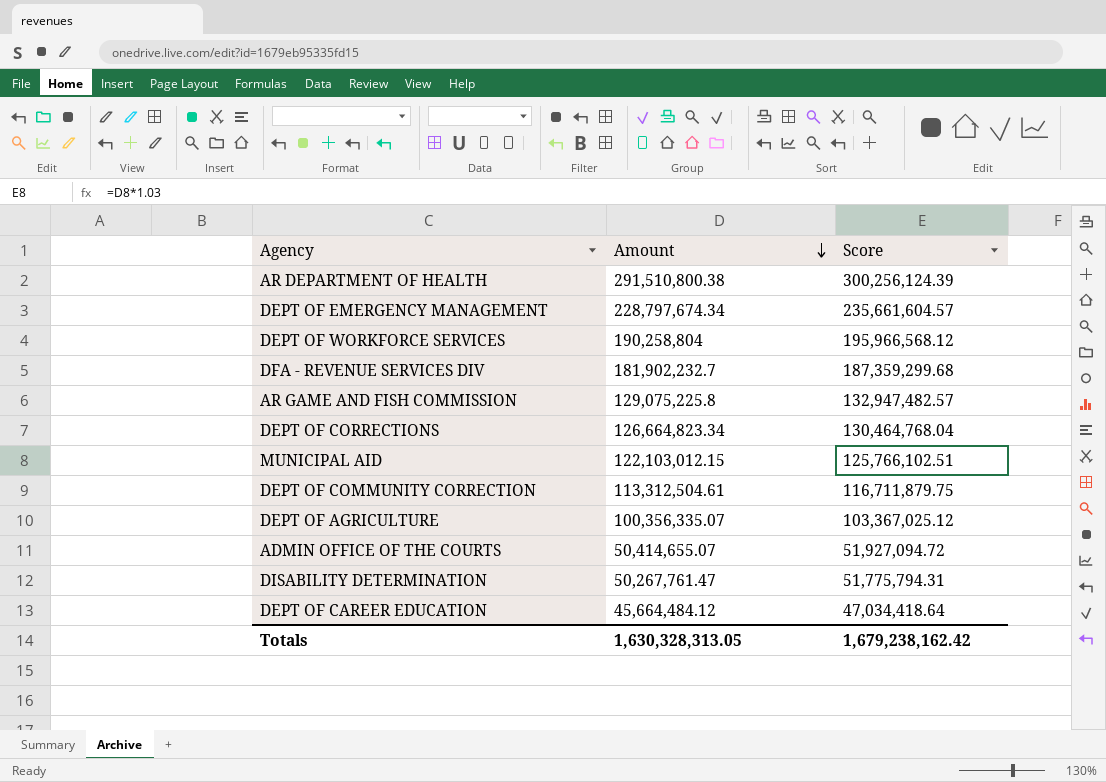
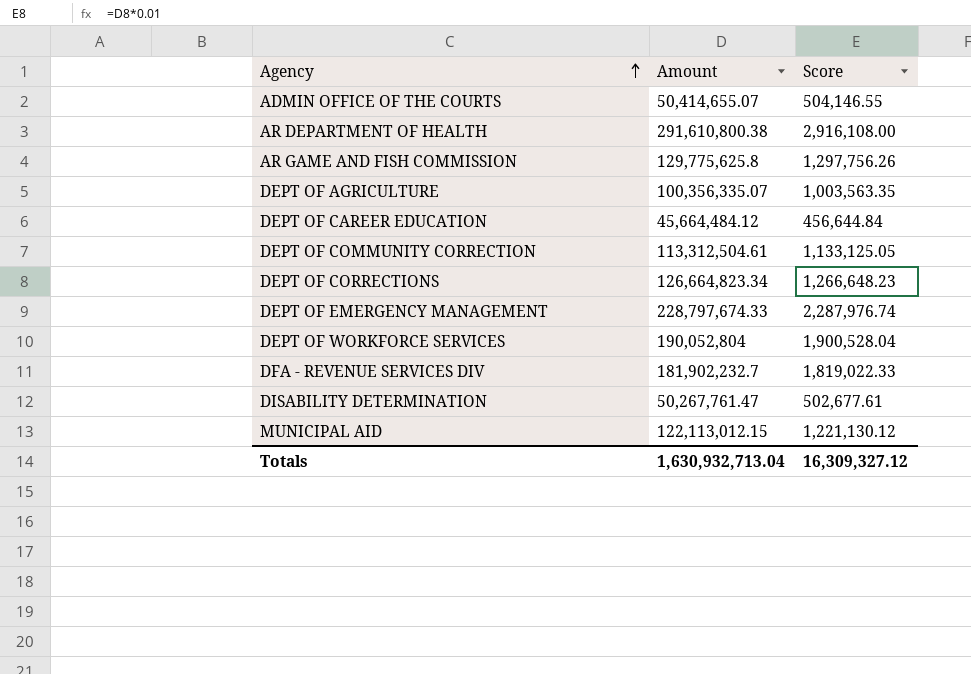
row order: Amount descending -> Agency ascending
column Score | formula: [Amount] * 1.03 -> [Amount] * 0.01
AR DEPARTMENT OF HEALTH | Amount: 291,510,800.38 -> 291,610,800.38
AR GAME AND FISH COMMISSION | Amount: 129,075,225.8 -> 129,775,625.8
DEPT OF EMERGENCY MANAGEMENT | Amount: 228,797,674.34 -> 228,797,674.33
DEPT OF WORKFORCE SERVICES | Amount: 190,258,804 -> 190,052,804
MUNICIPAL AID | Amount: 122,103,012.15 -> 122,113,012.15
Totals | Amount: 1,630,328,313.05 -> 1,630,932,713.04
Totals | Score: 1,679,238,162.42 -> 16,309,327.12

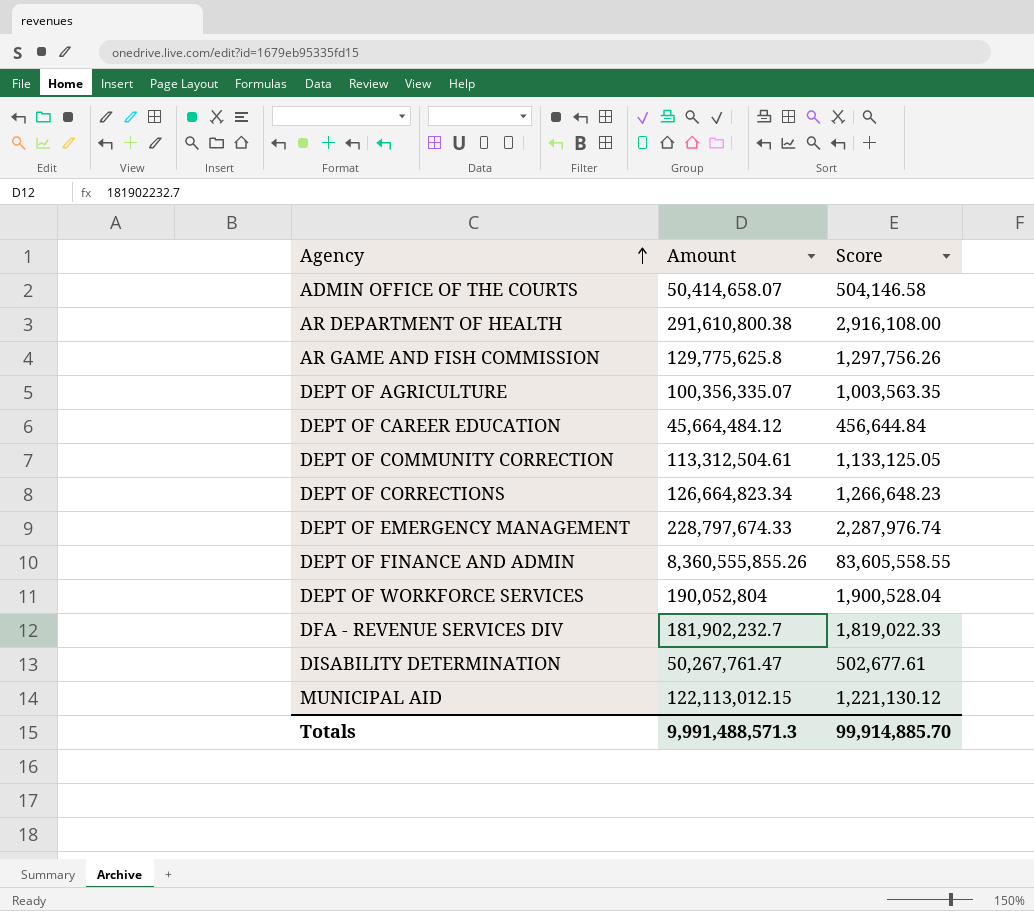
ADMIN OFFICE OF THE COURTS | Amount: 50,414,655.07 -> 50,414,658.07
ADMIN OFFICE OF THE COURTS | Score: 504,146.55 -> 504,146.58
row DEPT OF FINANCE AND ADMIN: none -> 8,360,555,855.26 | 83,605,558.55
Totals | Amount: 1,630,932,713.04 -> 9,991,488,571.3
Totals | Score: 16,309,327.12 -> 99,914,885.70

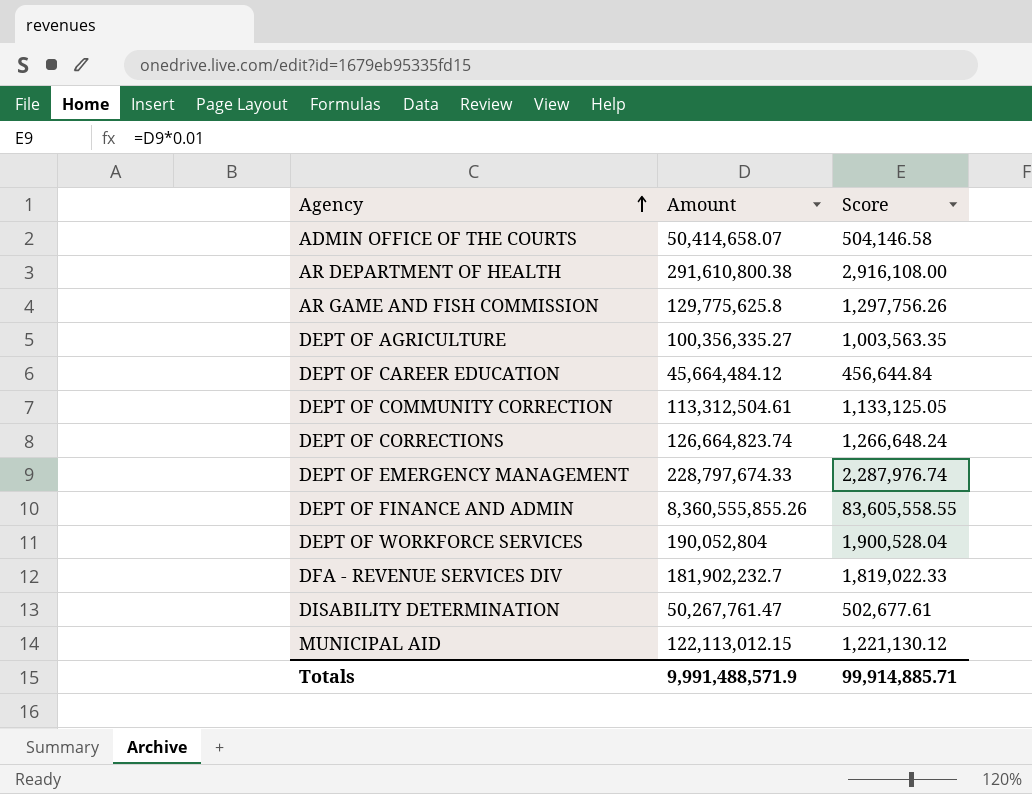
DEPT OF AGRICULTURE | Amount: 100,356,335.07 -> 100,356,335.27
DEPT OF CORRECTIONS | Amount: 126,664,823.34 -> 126,664,823.74
DEPT OF CORRECTIONS | Score: 1,266,648.23 -> 1,266,648.24
Totals | Amount: 9,991,488,571.3 -> 9,991,488,571.9
Totals | Score: 99,914,885.70 -> 99,914,885.71

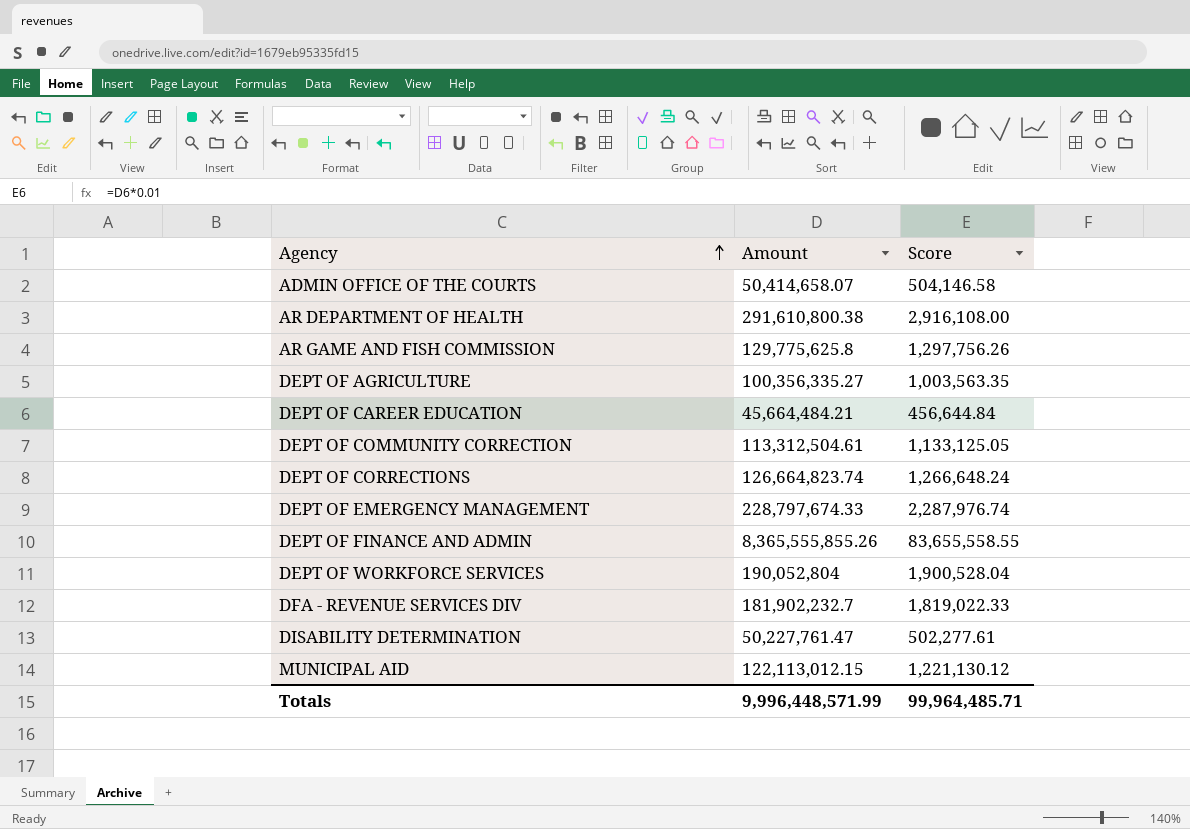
DEPT OF CAREER EDUCATION | Amount: 45,664,484.12 -> 45,664,484.21
DEPT OF FINANCE AND ADMIN | Amount: 8,360,555,855.26 -> 8,365,555,855.26
DEPT OF FINANCE AND ADMIN | Score: 83,605,558.55 -> 83,655,558.55
DISABILITY DETERMINATION | Amount: 50,267,761.47 -> 50,227,761.47
DISABILITY DETERMINATION | Score: 502,677.61 -> 502,277.61
Totals | Amount: 9,991,488,571.9 -> 9,996,448,571.99
Totals | Score: 99,914,885.71 -> 99,964,485.71

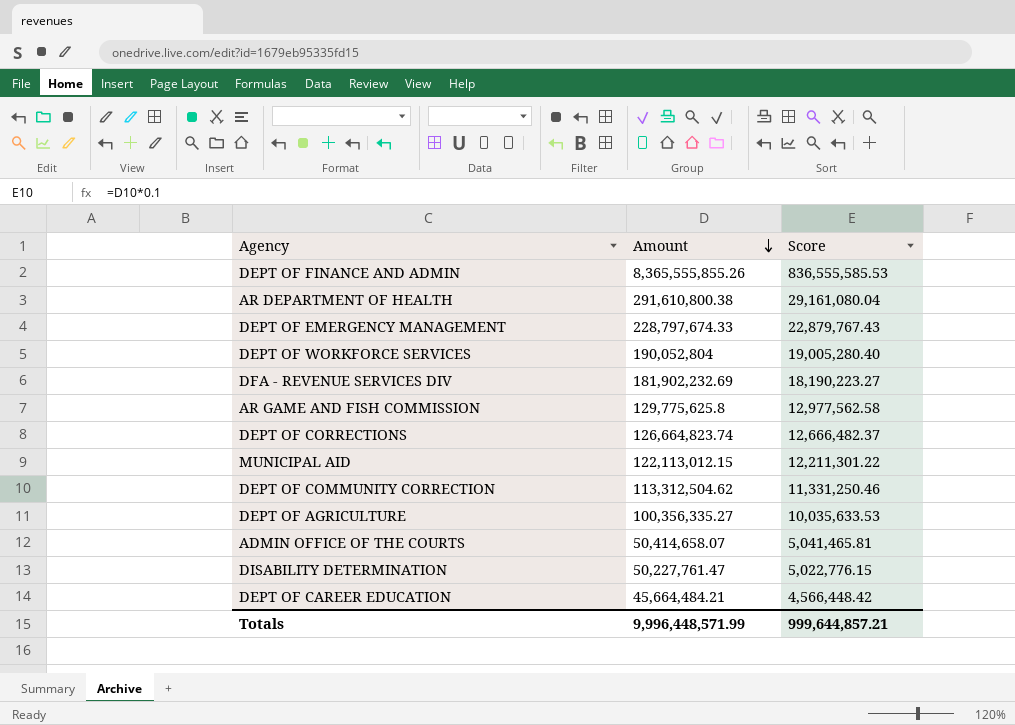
row order: Agency ascending -> Amount descending
column Score | formula: [Amount] * 0.01 -> [Amount] * 0.1
DFA - REVENUE SERVICES DIV | Amount: 181,902,232.7 -> 181,902,232.69
DEPT OF COMMUNITY CORRECTION | Amount: 113,312,504.61 -> 113,312,504.62
Totals | Score: 99,964,485.71 -> 999,644,857.21

